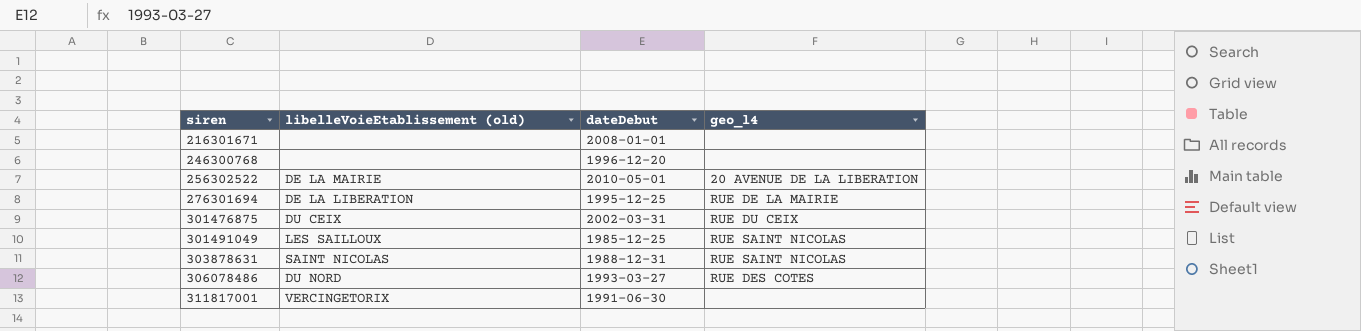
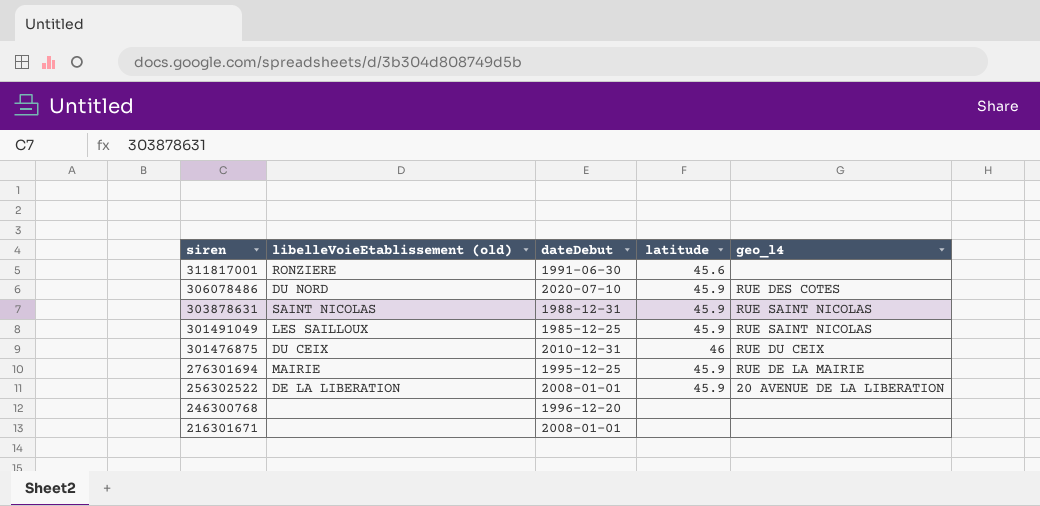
row order: siren ascending -> siren descending
column latitude | position: none -> 4
311817001 | libelleVoieEtablissement (old): VERCINGETORIX -> RONZIERE
306078486 | dateDebut: 1993-03-27 -> 2020-07-10
301476875 | dateDebut: 2002-03-31 -> 2010-12-31
276301694 | libelleVoieEtablissement (old): DE LA LIBERATION -> MAIRIE
256302522 | libelleVoieEtablissement (old): DE LA MAIRIE -> DE LA LIBERATION
256302522 | dateDebut: 2010-05-01 -> 2008-01-01

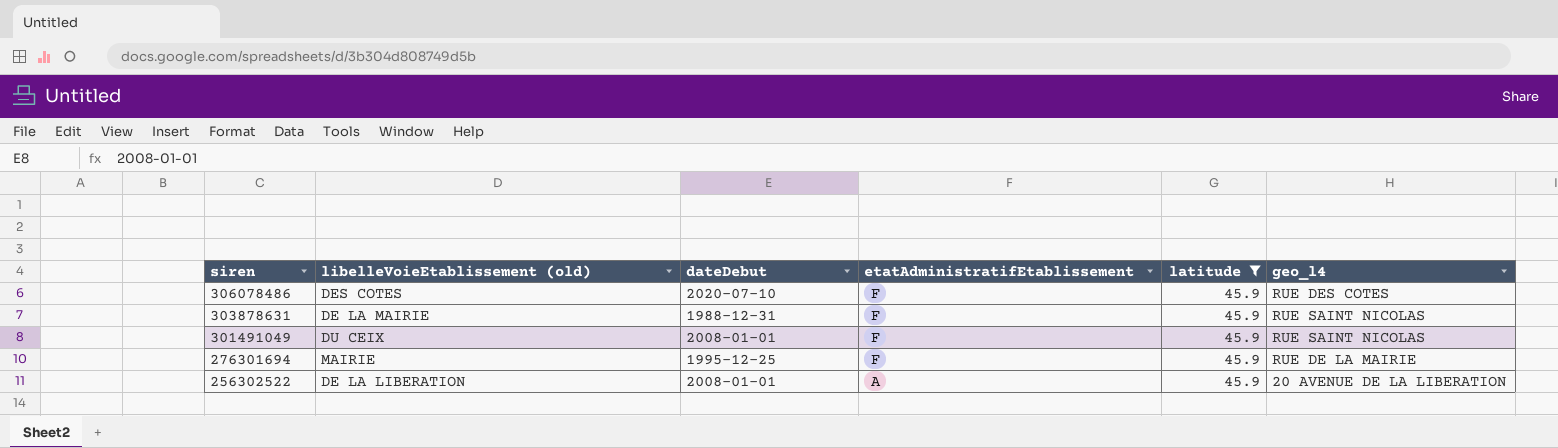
filter: none -> latitude = 45.9
column etatAdministratifEtablissement | position: none -> 4
306078486 | libelleVoieEtablissement (old): DU NORD -> DES COTES
303878631 | libelleVoieEtablissement (old): SAINT NICOLAS -> DE LA MAIRIE
301491049 | libelleVoieEtablissement (old): LES SAILLOUX -> DU CEIX
301491049 | dateDebut: 1985-12-25 -> 2008-01-01

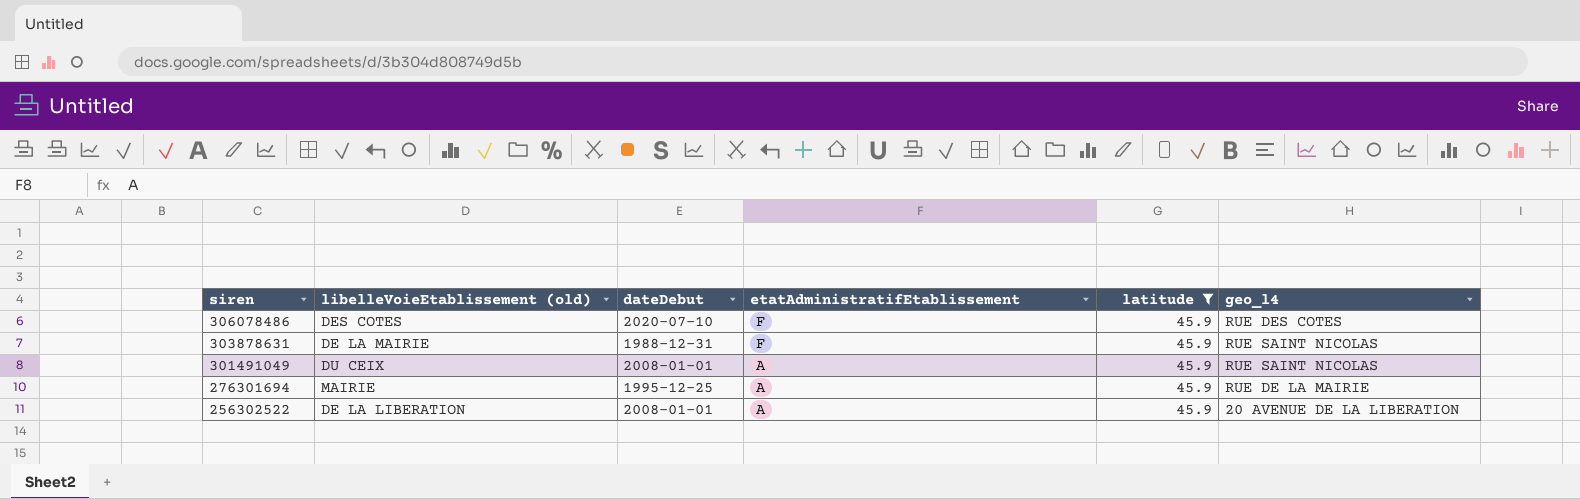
301491049 | etatAdministratifEtablissement: F -> A
276301694 | etatAdministratifEtablissement: F -> A

